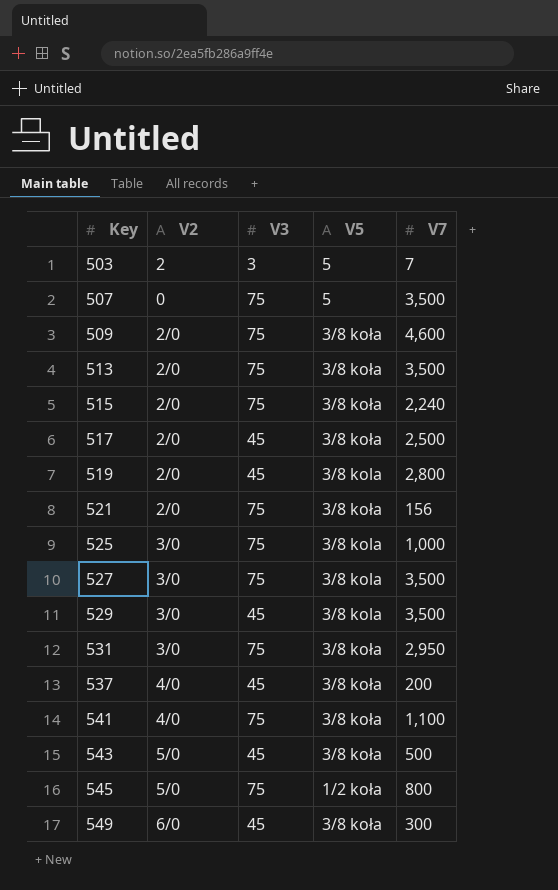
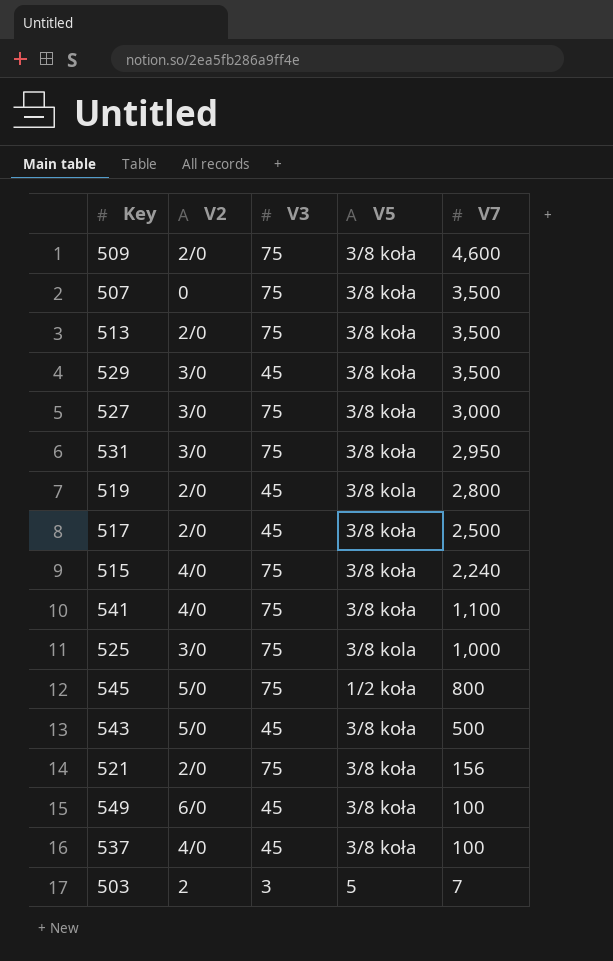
row order: Key ascending -> V7 descending
507 | V5: 5 -> 3/8 koła
529 | V5: 3/8 kola -> 3/8 koła
527 | V5: 3/8 kola -> 3/8 koła
527 | V7: 3,500 -> 3,000
515 | V2: 2/0 -> 4/0
549 | V7: 300 -> 100
537 | V7: 200 -> 100

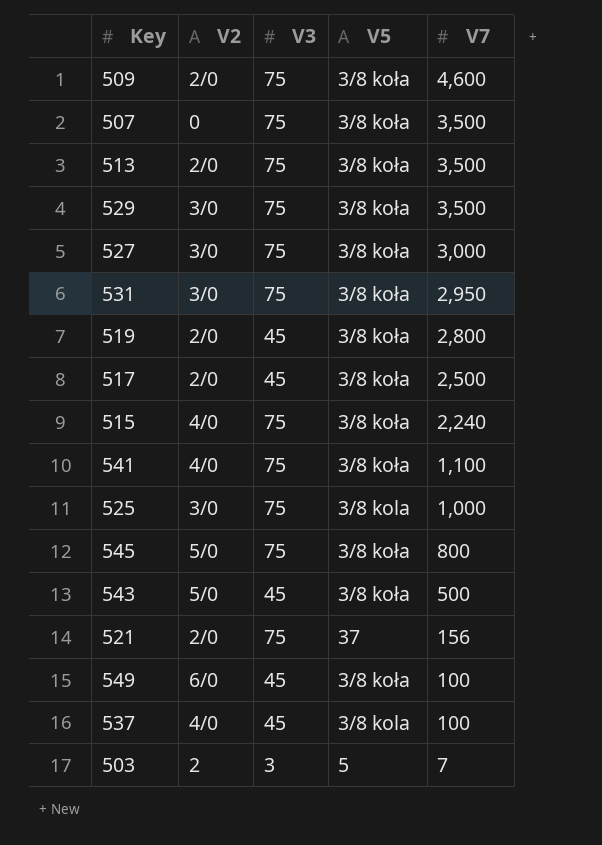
529 | V3: 45 -> 75
519 | V5: 3/8 kola -> 3/8 koła
545 | V5: 1/2 koła -> 3/8 koła
521 | V5: 3/8 koła -> 37
537 | V5: 3/8 koła -> 3/8 kola

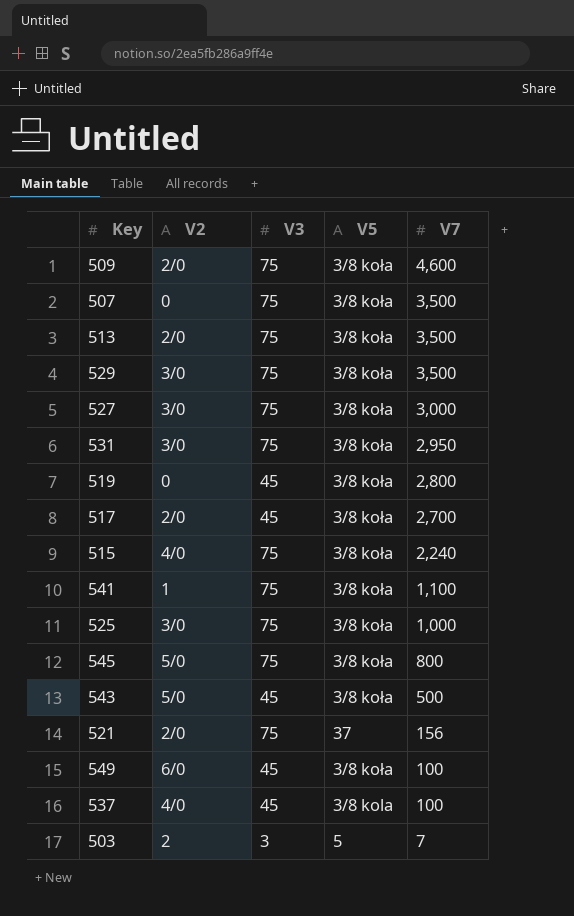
519 | V2: 2/0 -> 0
517 | V7: 2,500 -> 2,700
541 | V2: 4/0 -> 1
525 | V5: 3/8 kola -> 3/8 koła

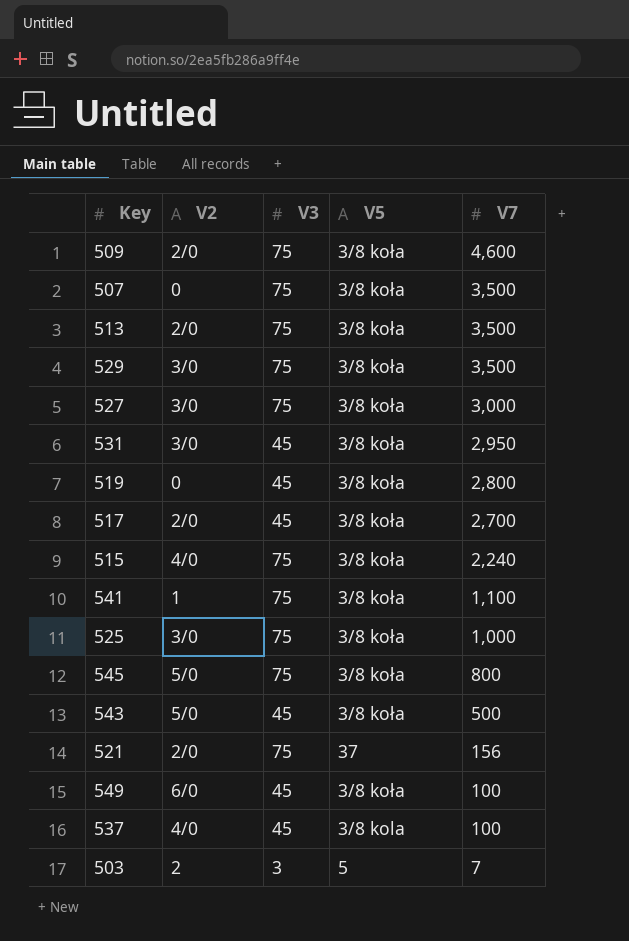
531 | V3: 75 -> 45

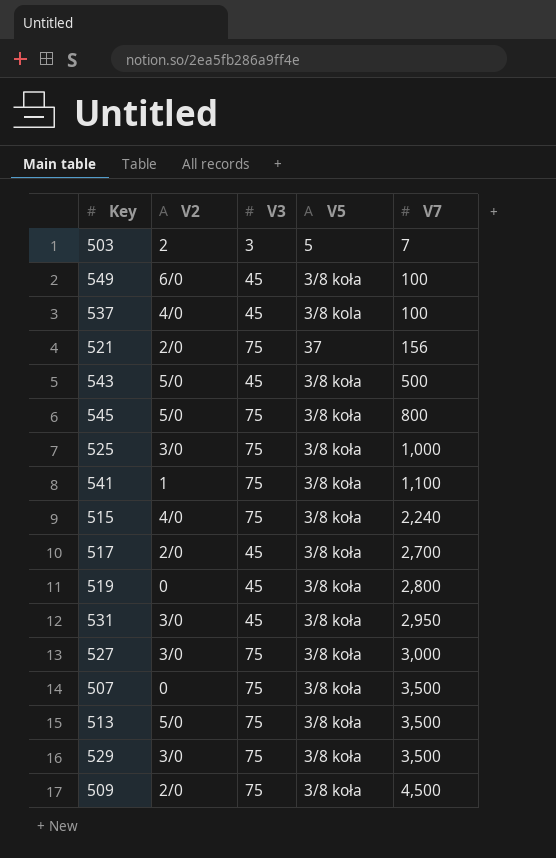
row order: V7 descending -> V7 ascending
513 | V2: 2/0 -> 5/0
509 | V7: 4,600 -> 4,500

